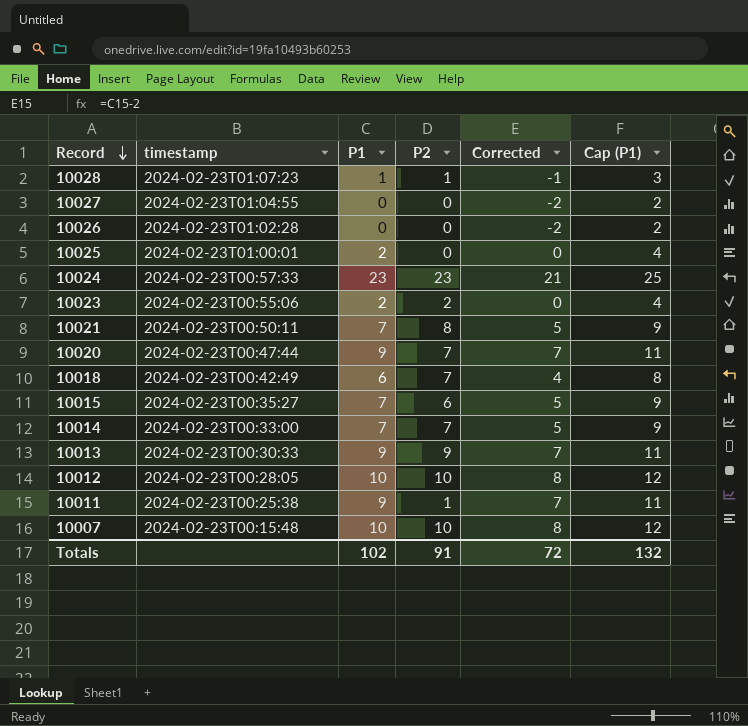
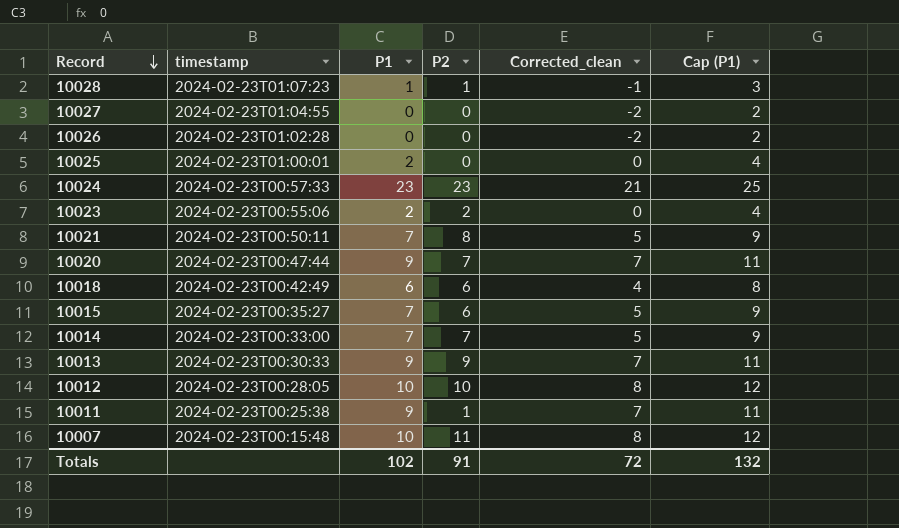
column name: Corrected -> Corrected_clean
10018 | P2: 7 -> 6
10007 | P2: 10 -> 11

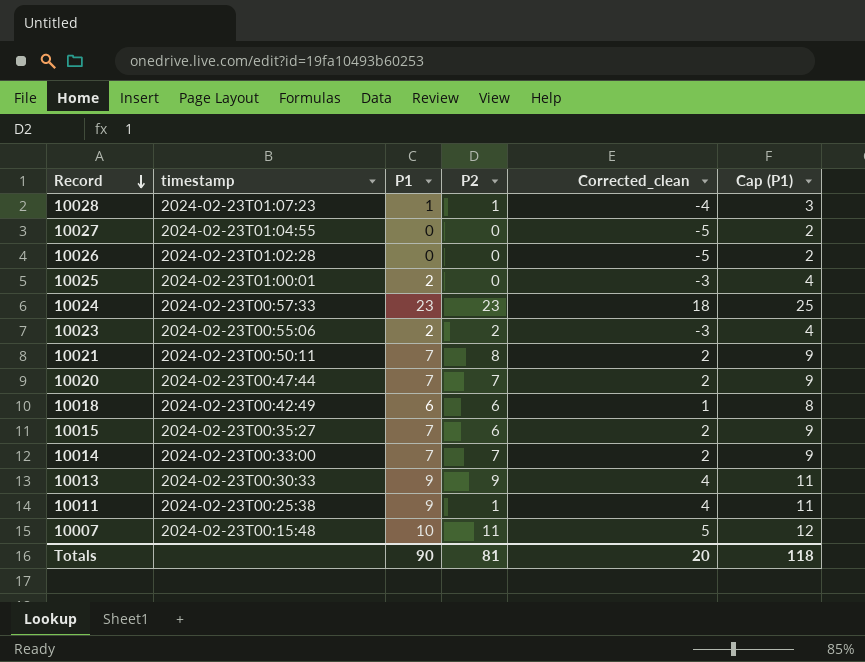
column Corrected_clean | formula: [P1] - 2 -> [P1] - 5
row 10012: 2024-02-23T00:28:05 | 10 | 10 | 8 | 12 -> none
10020 | P1: 9 -> 7
10020 | Cap (P1): 11 -> 9
Totals | P1: 102 -> 90
Totals | P2: 91 -> 81
Totals | Corrected_clean: 72 -> 20
Totals | Cap (P1): 132 -> 118

